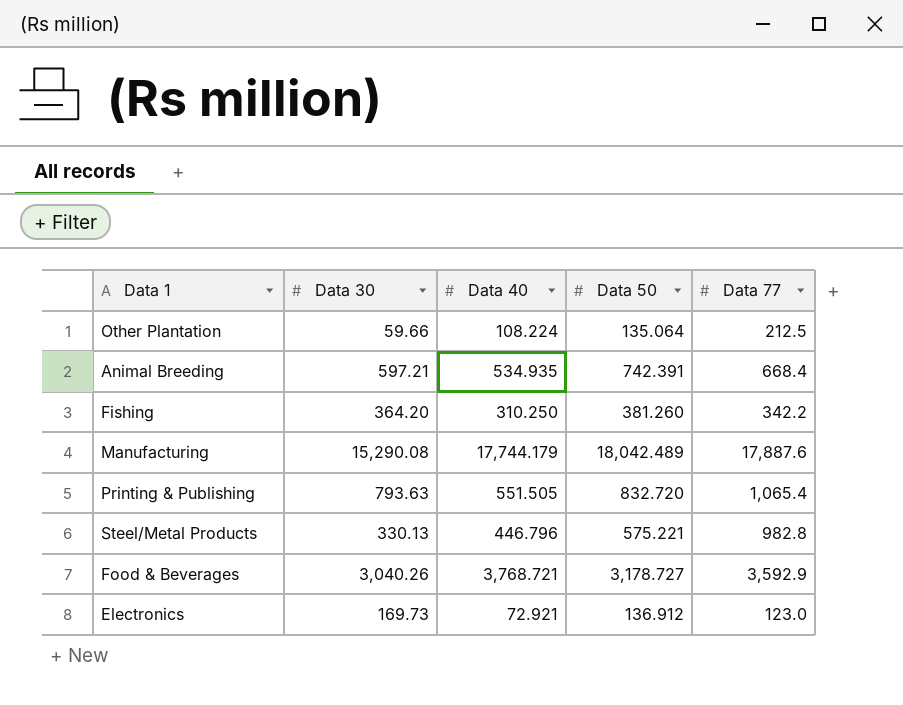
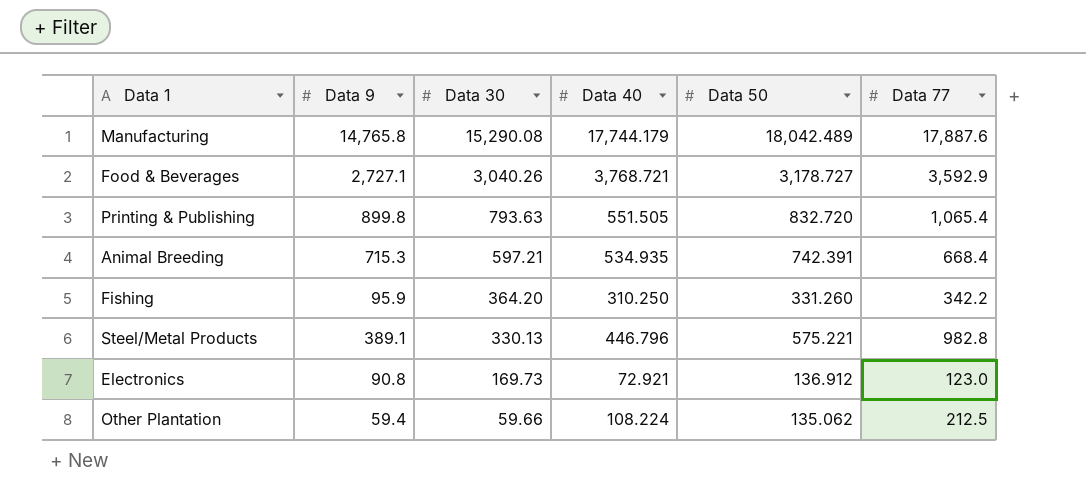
row order: none -> Data 30 descending
column Data 9 | position: none -> 2
Fishing | Data 50: 381.260 -> 331.260
Other Plantation | Data 50: 135.064 -> 135.062

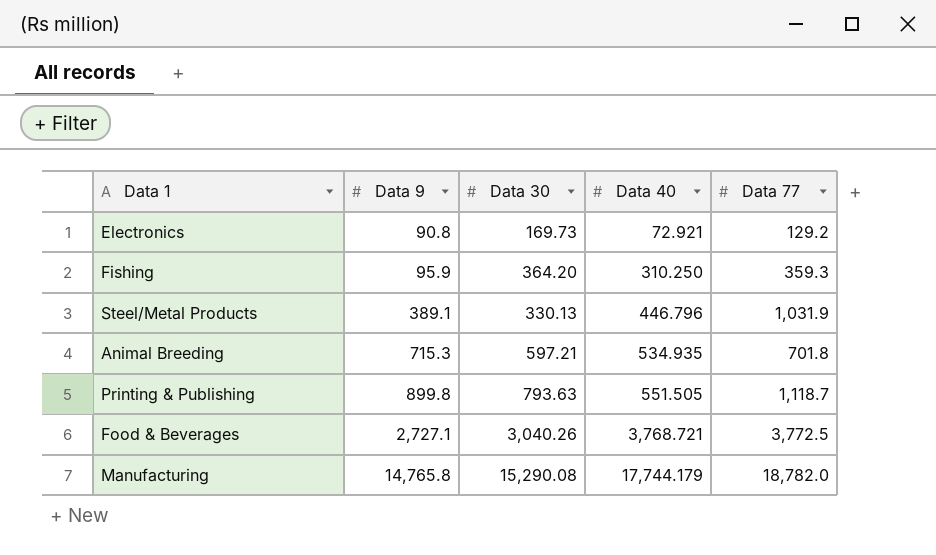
row order: Data 30 descending -> Data 9 ascending
column Data 50 | position: 5 -> none
row Other Plantation: 59.4 | 59.66 | 108.224 | 135.062 | 212.5 -> none
Electronics | Data 77: 123.0 -> 129.2
Fishing | Data 77: 342.2 -> 359.3
Steel/Metal Products | Data 77: 982.8 -> 1,031.9
Animal Breeding | Data 77: 668.4 -> 701.8
Printing & Publishing | Data 77: 1,065.4 -> 1,118.7
Food & Beverages | Data 77: 3,592.9 -> 3,772.5
Manufacturing | Data 77: 17,887.6 -> 18,782.0

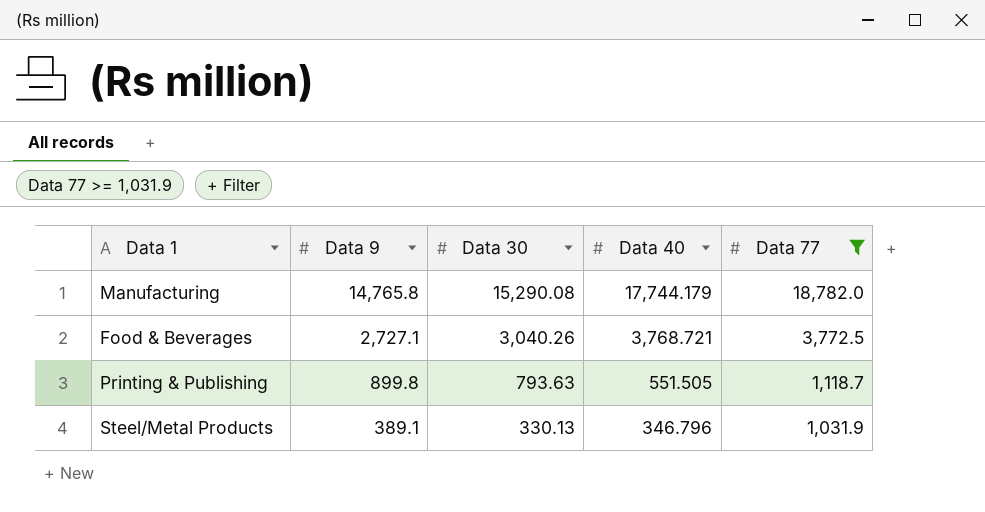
filter: none -> Data 77 >= 1,031.9
row order: Data 9 ascending -> Data 9 descending
Steel/Metal Products | Data 40: 446.796 -> 346.796

